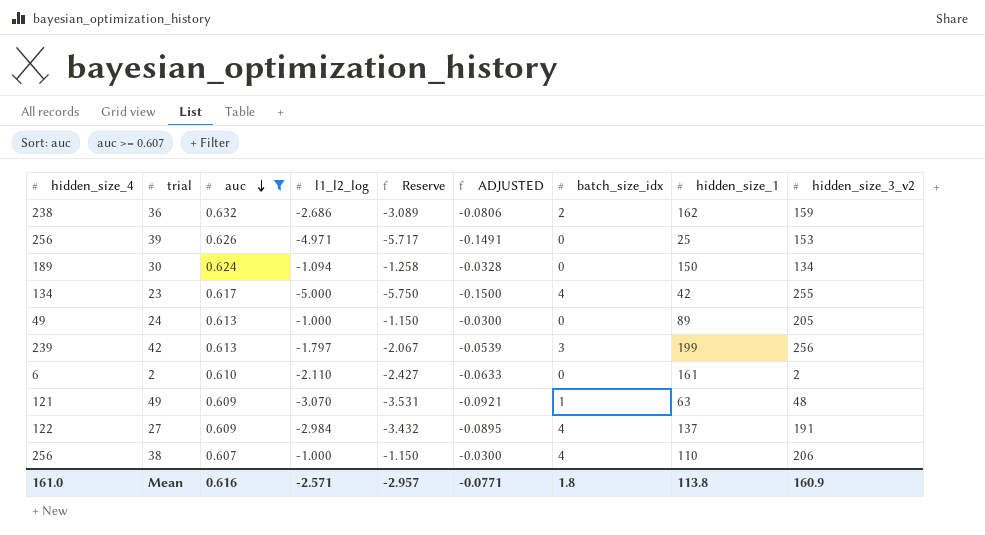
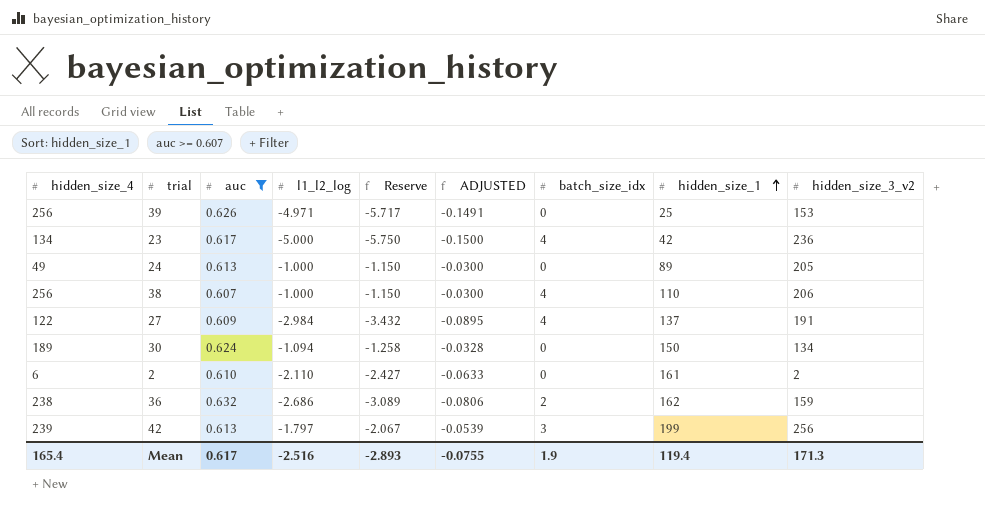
row order: auc descending -> hidden_size_1 ascending
row 49: 121 | 0.609 | -3.070 | -3.531 | -0.0921 | 1 | 63 | 48 -> none
23 | hidden_size_3_v2: 255 -> 236
Mean | hidden_size_4: 161.0 -> 165.4
Mean | auc: 0.616 -> 0.617
Mean | l1_l2_log: -2.571 -> -2.516
Mean | Reserve: -2.957 -> -2.893
Mean | ADJUSTED: -0.0771 -> -0.0755
Mean | batch_size_idx: 1.8 -> 1.9
Mean | hidden_size_1: 113.8 -> 119.4
Mean | hidden_size_3_v2: 160.9 -> 171.3

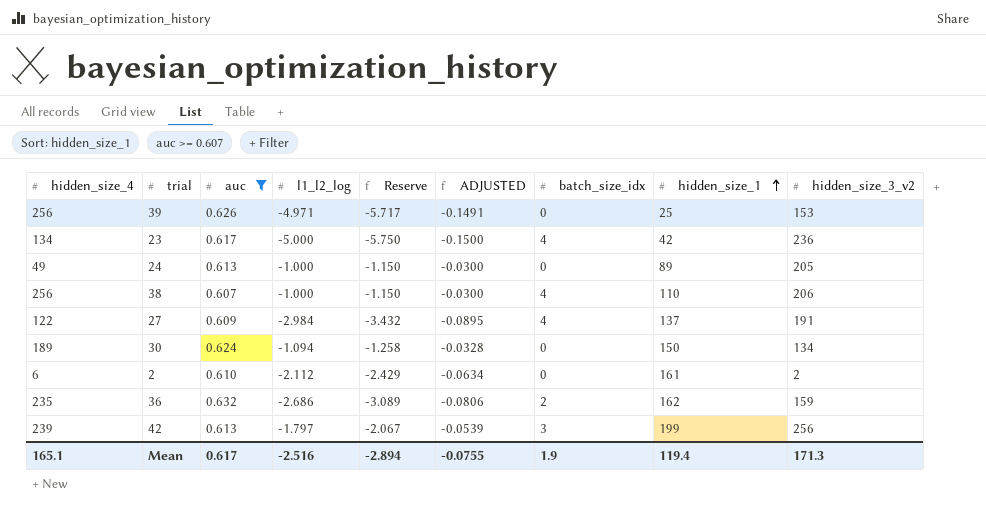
2 | l1_l2_log: -2.110 -> -2.112
2 | Reserve: -2.427 -> -2.429
2 | ADJUSTED: -0.0633 -> -0.0634
36 | hidden_size_4: 238 -> 235
Mean | hidden_size_4: 165.4 -> 165.1
Mean | Reserve: -2.893 -> -2.894

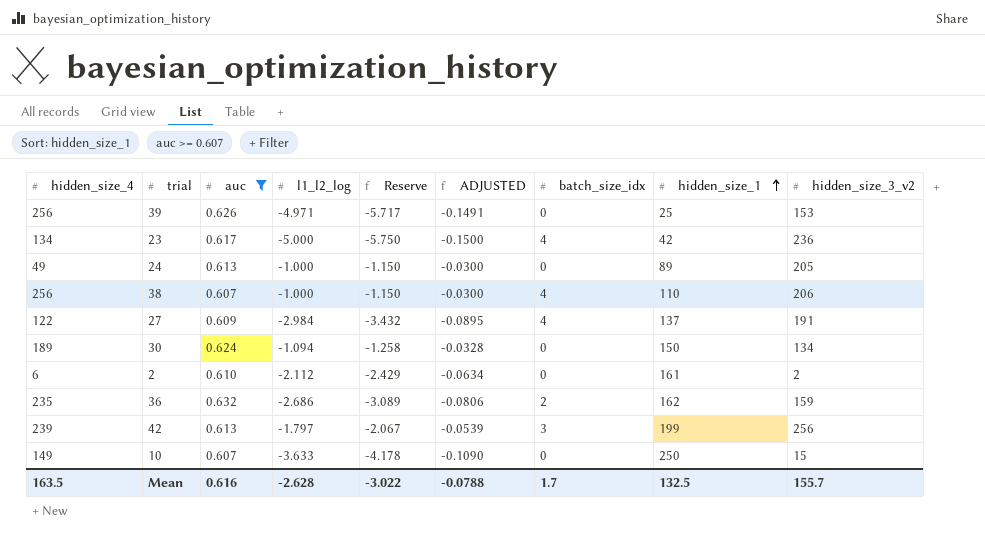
row 10: none -> 149 | 0.607 | -3.633 | -4.178 | -0.1090 | 0 | 250 | 15
Mean | hidden_size_4: 165.1 -> 163.5
Mean | auc: 0.617 -> 0.616
Mean | l1_l2_log: -2.516 -> -2.628
Mean | Reserve: -2.894 -> -3.022
Mean | ADJUSTED: -0.0755 -> -0.0788
Mean | batch_size_idx: 1.9 -> 1.7
Mean | hidden_size_1: 119.4 -> 132.5
Mean | hidden_size_3_v2: 171.3 -> 155.7

